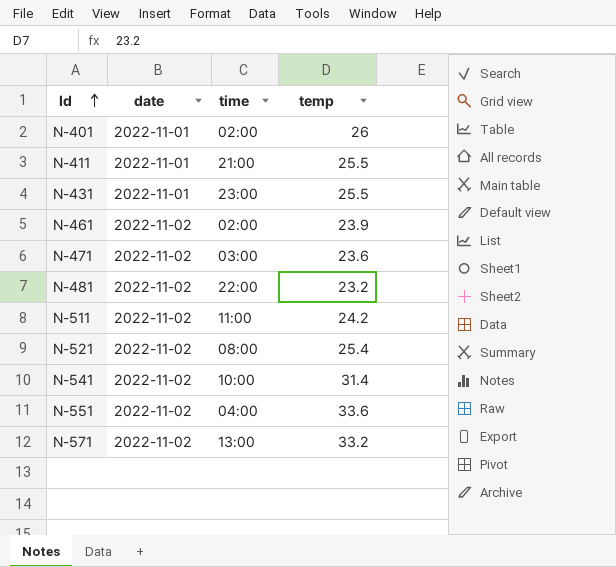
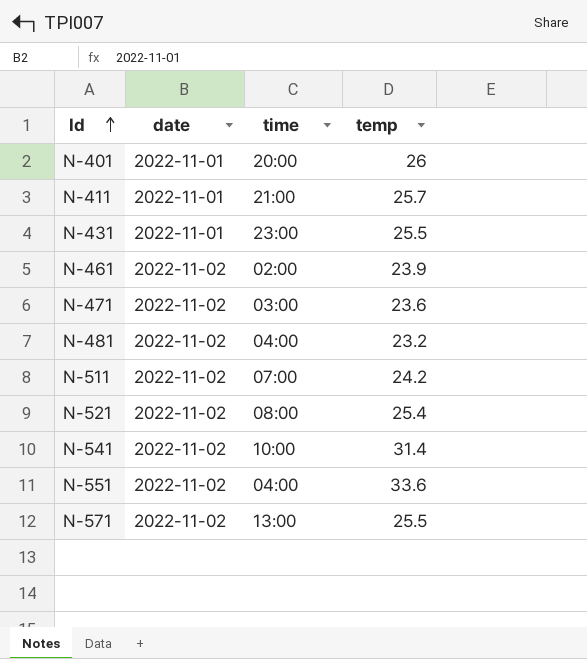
N-401 | time: 02:00 -> 20:00
N-411 | temp: 25.5 -> 25.7
N-481 | time: 22:00 -> 04:00
N-511 | time: 11:00 -> 07:00
N-571 | temp: 33.2 -> 25.5

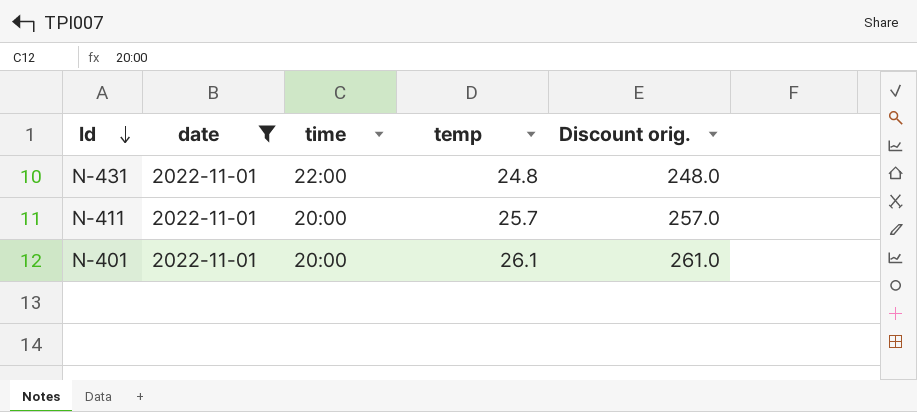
filter: none -> date = 2022-11-01
row order: Id ascending -> Id descending
column Discount orig. | formula: none -> [temp] * 10
N-431 | time: 23:00 -> 22:00
N-431 | temp: 25.5 -> 24.8
N-411 | time: 21:00 -> 20:00
N-401 | temp: 26 -> 26.1

